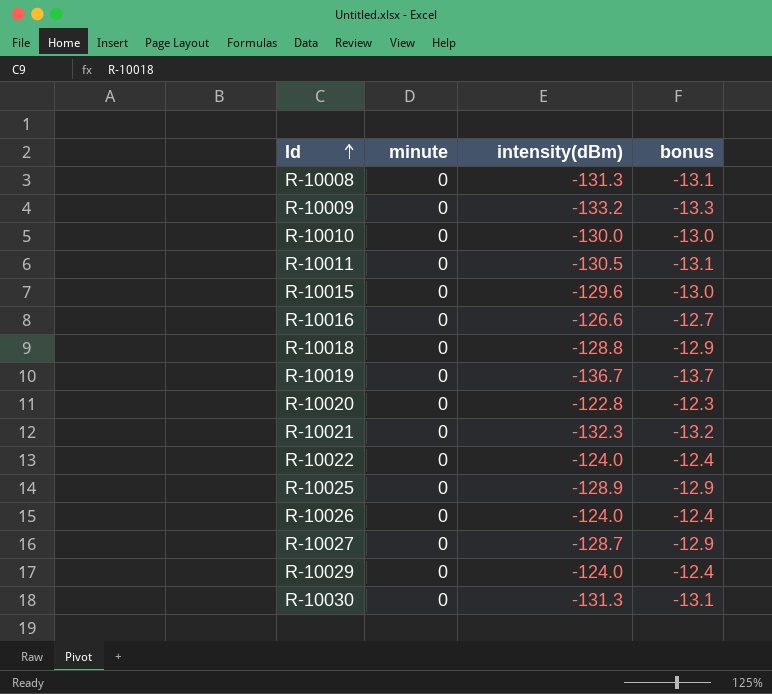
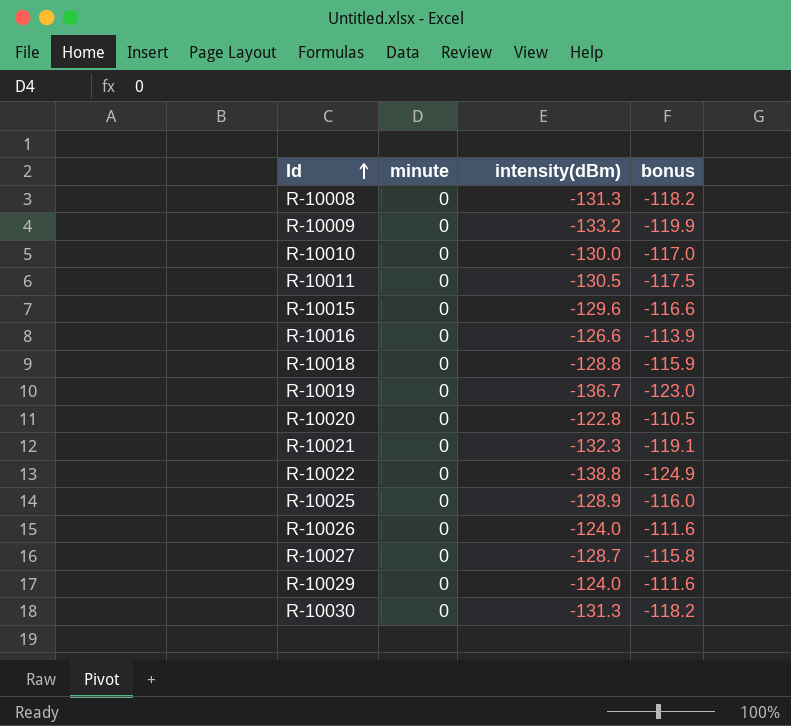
column bonus | formula: [intensity(dBm)] * 0.1 -> [intensity(dBm)] * 0.9
R-10022 | intensity(dBm): -124.0 -> -138.8

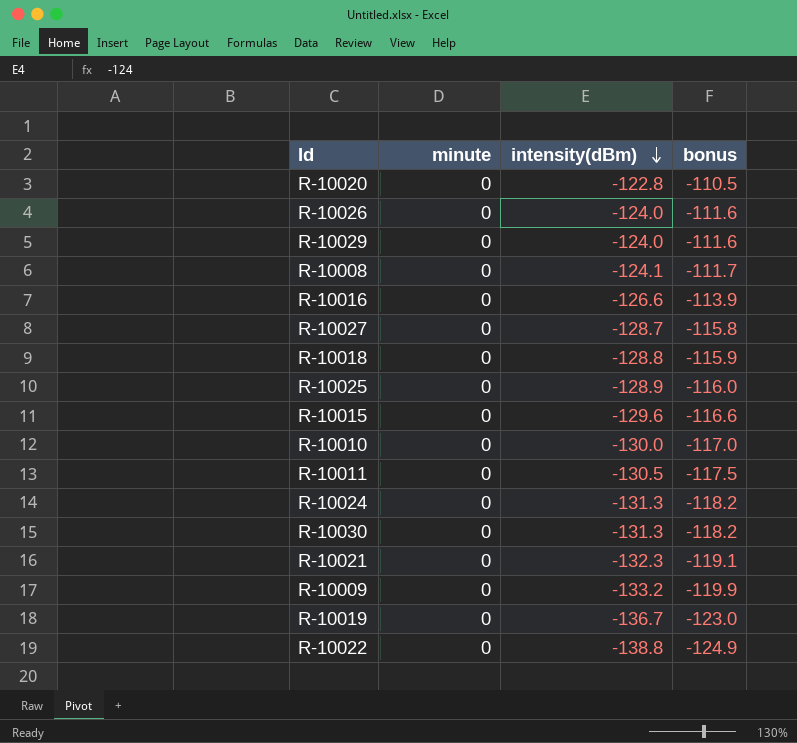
row order: Id ascending -> intensity(dBm) descending
R-10008 | intensity(dBm): -131.3 -> -124.1
R-10008 | bonus: -118.2 -> -111.7
row R-10024: none -> 0 | -131.3 | -118.2

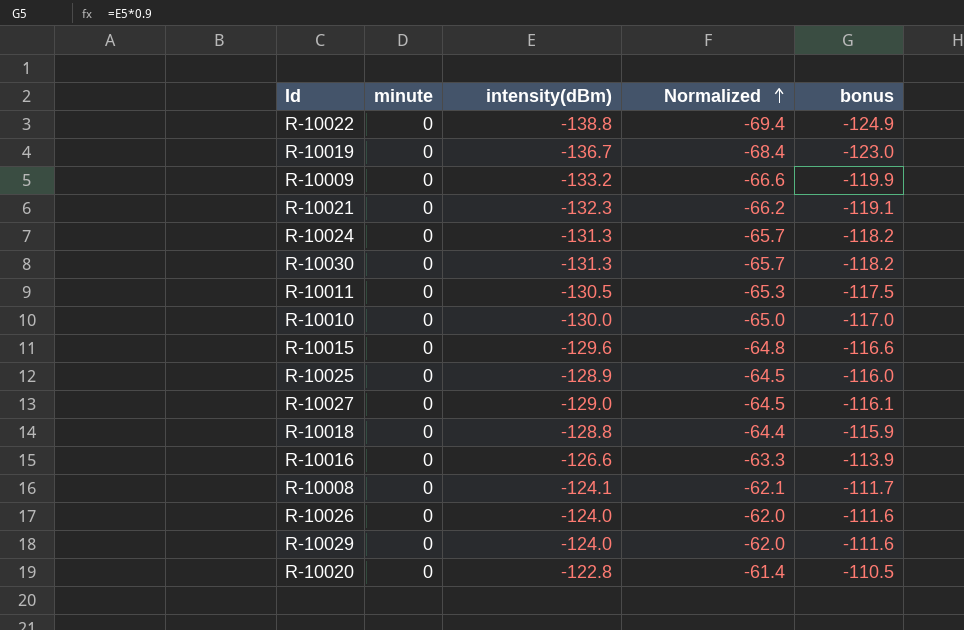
row order: intensity(dBm) descending -> Normalized ascending
column Normalized | formula: none -> [intensity(dBm)] * 0.5
R-10027 | intensity(dBm): -128.7 -> -129.0
R-10027 | bonus: -115.8 -> -116.1

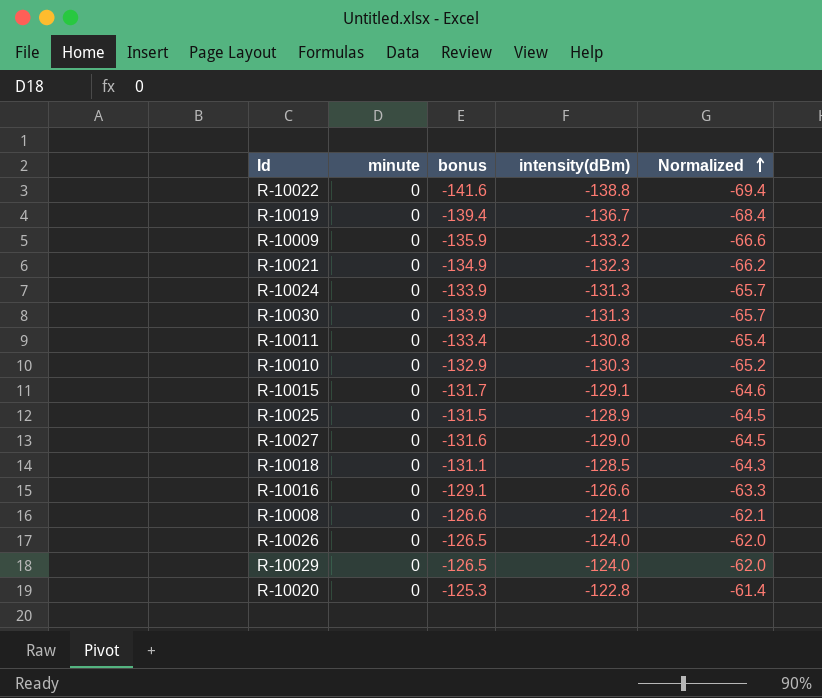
column bonus | formula: [intensity(dBm)] * 0.9 -> [intensity(dBm)] * 1.02
column bonus | position: 5 -> 3
R-10011 | intensity(dBm): -130.5 -> -130.8
R-10011 | Normalized: -65.3 -> -65.4
R-10010 | intensity(dBm): -130.0 -> -130.3
R-10010 | Normalized: -65.0 -> -65.2
R-10015 | intensity(dBm): -129.6 -> -129.1
R-10015 | Normalized: -64.8 -> -64.6
R-10018 | intensity(dBm): -128.8 -> -128.5
R-10018 | Normalized: -64.4 -> -64.3

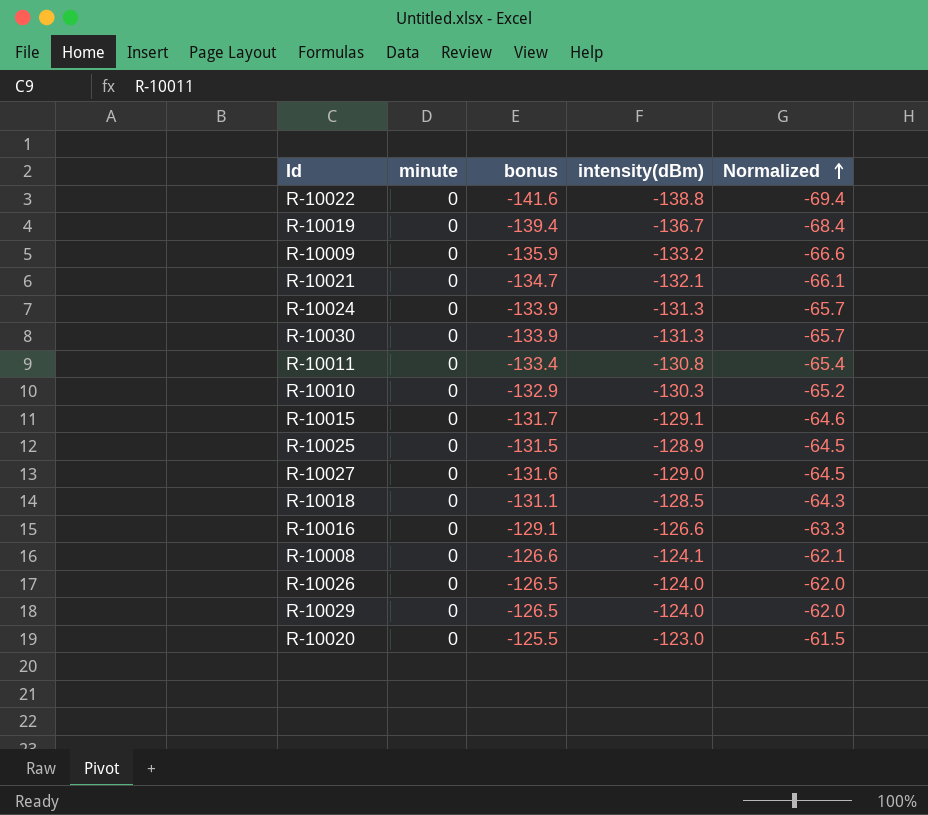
R-10021 | bonus: -134.9 -> -134.7
R-10021 | intensity(dBm): -132.3 -> -132.1
R-10021 | Normalized: -66.2 -> -66.1
R-10020 | bonus: -125.3 -> -125.5
R-10020 | intensity(dBm): -122.8 -> -123.0
R-10020 | Normalized: -61.4 -> -61.5

